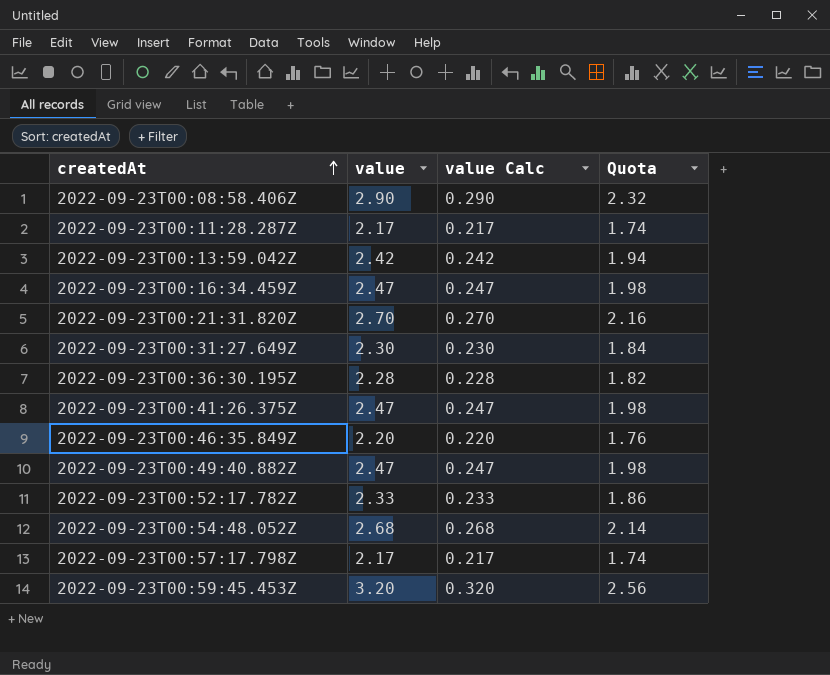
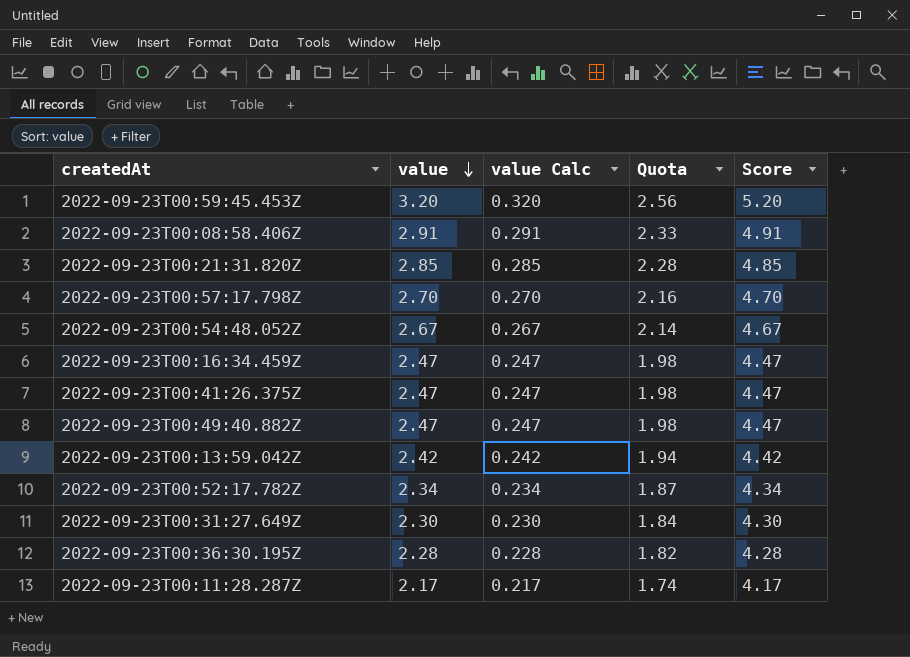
row order: createdAt ascending -> value descending
column Score | formula: none -> [value] + 2
row 2022-09-23T00:46:35.849Z: 2.20 | 0.220 | 1.76 -> none
2022-09-23T00:08:58.406Z | value: 2.90 -> 2.91
2022-09-23T00:08:58.406Z | value Calc: 0.290 -> 0.291
2022-09-23T00:08:58.406Z | Quota: 2.32 -> 2.33
2022-09-23T00:21:31.820Z | value: 2.70 -> 2.85
2022-09-23T00:21:31.820Z | value Calc: 0.270 -> 0.285
2022-09-23T00:21:31.820Z | Quota: 2.16 -> 2.28
2022-09-23T00:57:17.798Z | value: 2.17 -> 2.70
2022-09-23T00:57:17.798Z | value Calc: 0.217 -> 0.270
2022-09-23T00:57:17.798Z | Quota: 1.74 -> 2.16
2022-09-23T00:54:48.052Z | value: 2.68 -> 2.67
2022-09-23T00:54:48.052Z | value Calc: 0.268 -> 0.267
2022-09-23T00:52:17.782Z | value: 2.33 -> 2.34
2022-09-23T00:52:17.782Z | value Calc: 0.233 -> 0.234
2022-09-23T00:52:17.782Z | Quota: 1.86 -> 1.87

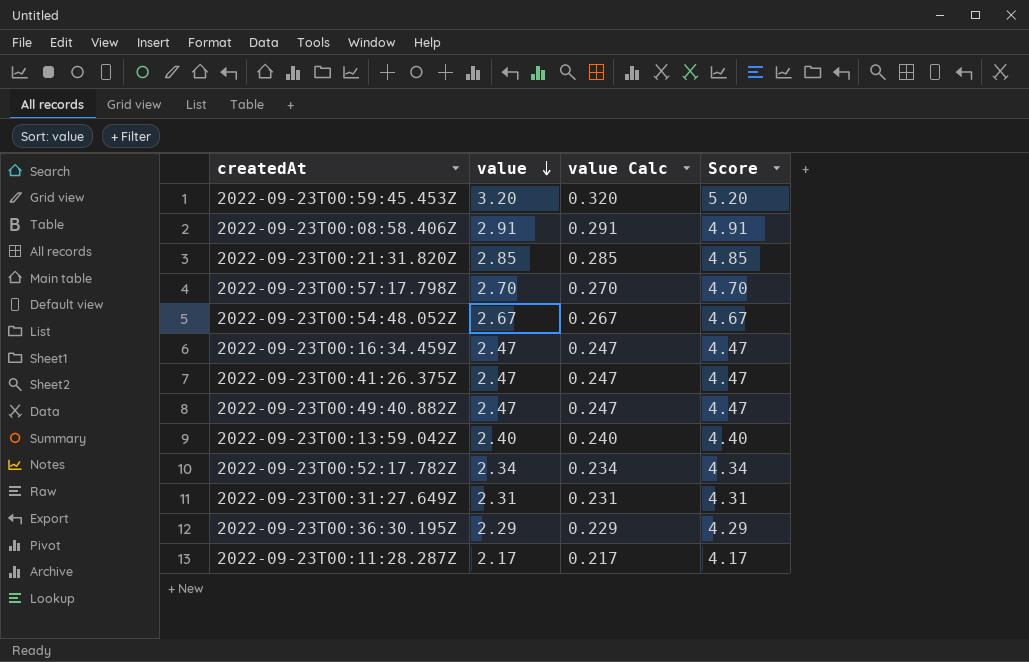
column Quota | formula: [value] * 0.8 -> none
2022-09-23T00:13:59.042Z | value: 2.42 -> 2.40
2022-09-23T00:13:59.042Z | value Calc: 0.242 -> 0.240
2022-09-23T00:13:59.042Z | Score: 4.42 -> 4.40
2022-09-23T00:31:27.649Z | value: 2.30 -> 2.31
2022-09-23T00:31:27.649Z | value Calc: 0.230 -> 0.231
2022-09-23T00:31:27.649Z | Score: 4.30 -> 4.31
2022-09-23T00:36:30.195Z | value: 2.28 -> 2.29
2022-09-23T00:36:30.195Z | value Calc: 0.228 -> 0.229
2022-09-23T00:36:30.195Z | Score: 4.28 -> 4.29

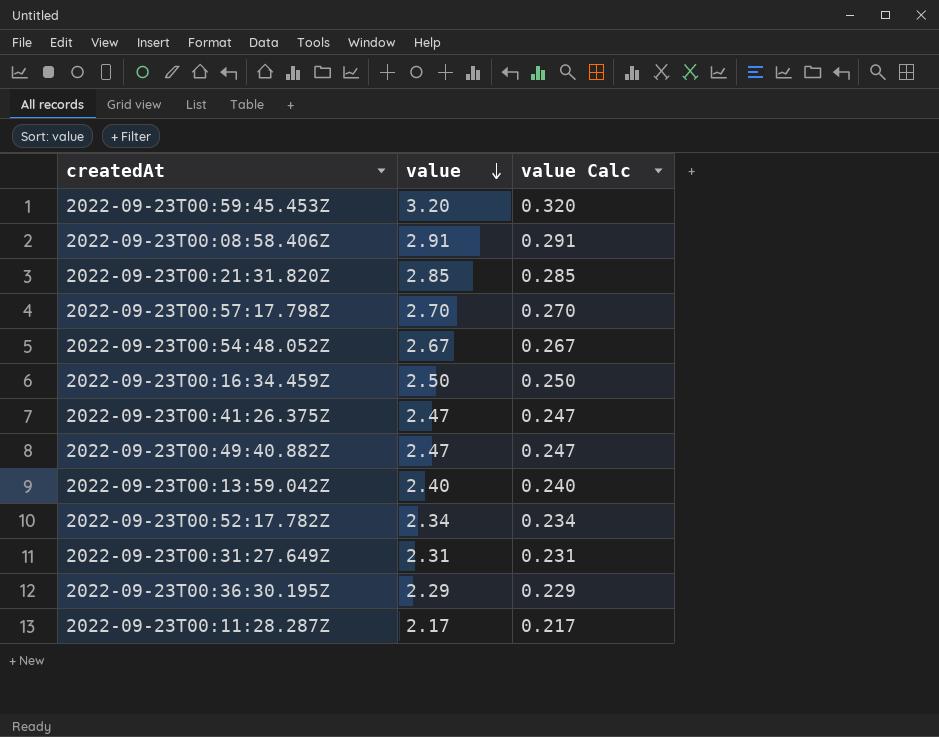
column Score | formula: [value] + 2 -> none
2022-09-23T00:16:34.459Z | value: 2.47 -> 2.50
2022-09-23T00:16:34.459Z | value Calc: 0.247 -> 0.250

